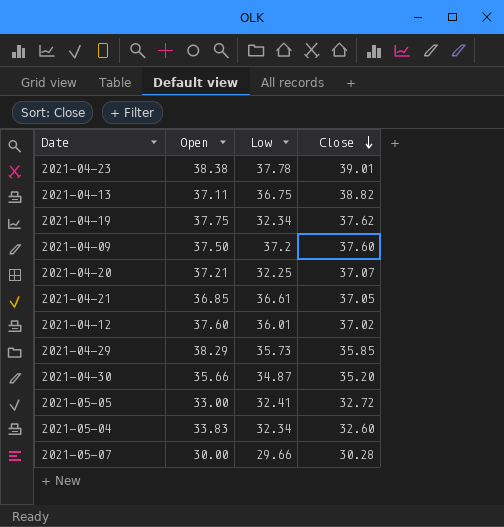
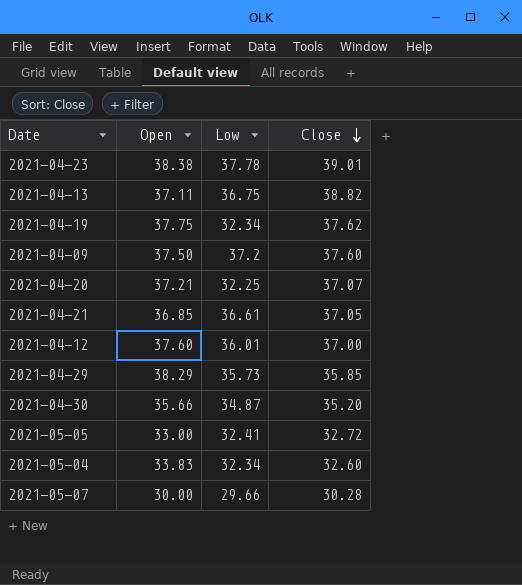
2021-04-12 | Close: 37.02 -> 37.00

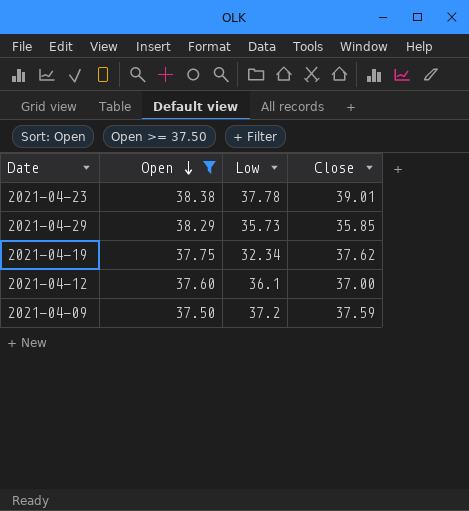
filter: none -> Open >= 37.50
row order: Close descending -> Open descending
2021-04-12 | Low: 36.01 -> 36.1
2021-04-09 | Close: 37.60 -> 37.59

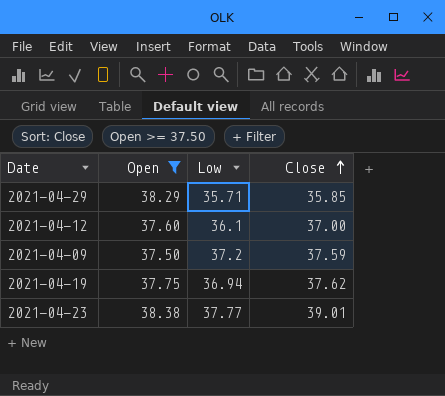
row order: Open descending -> Close ascending
2021-04-29 | Low: 35.73 -> 35.71
2021-04-19 | Low: 32.34 -> 36.94
2021-04-23 | Low: 37.78 -> 37.77

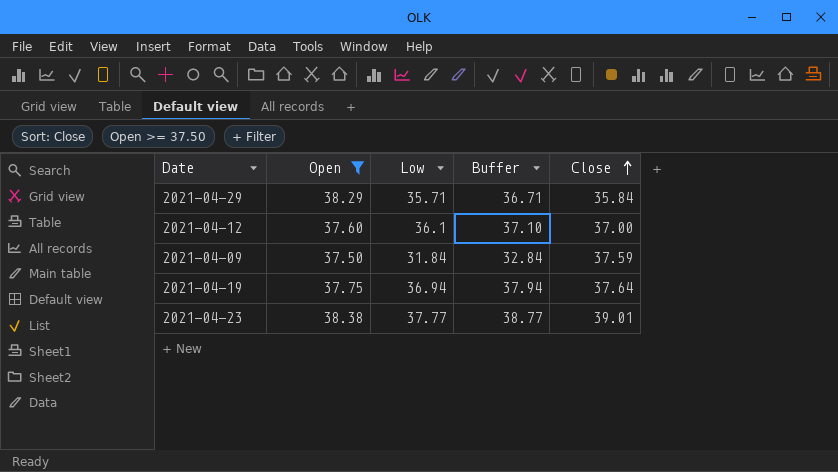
column Buffer | formula: none -> [Low] + 1
2021-04-29 | Close: 35.85 -> 35.84
2021-04-09 | Low: 37.2 -> 31.84
2021-04-19 | Close: 37.62 -> 37.64

